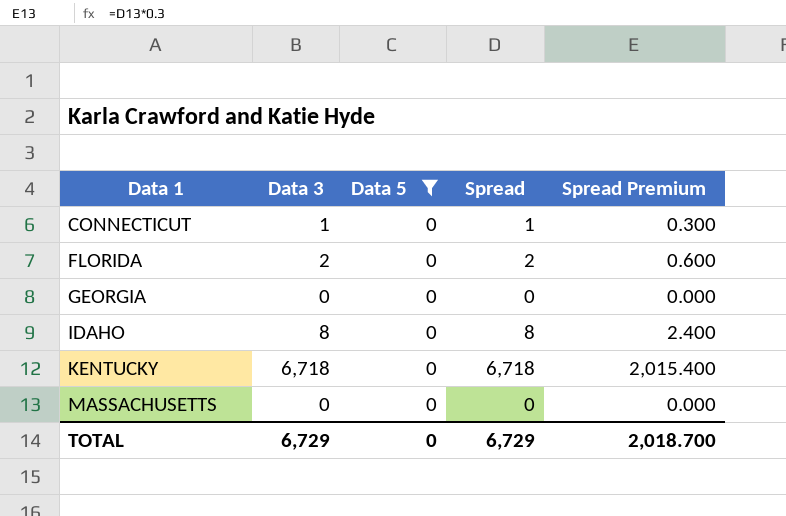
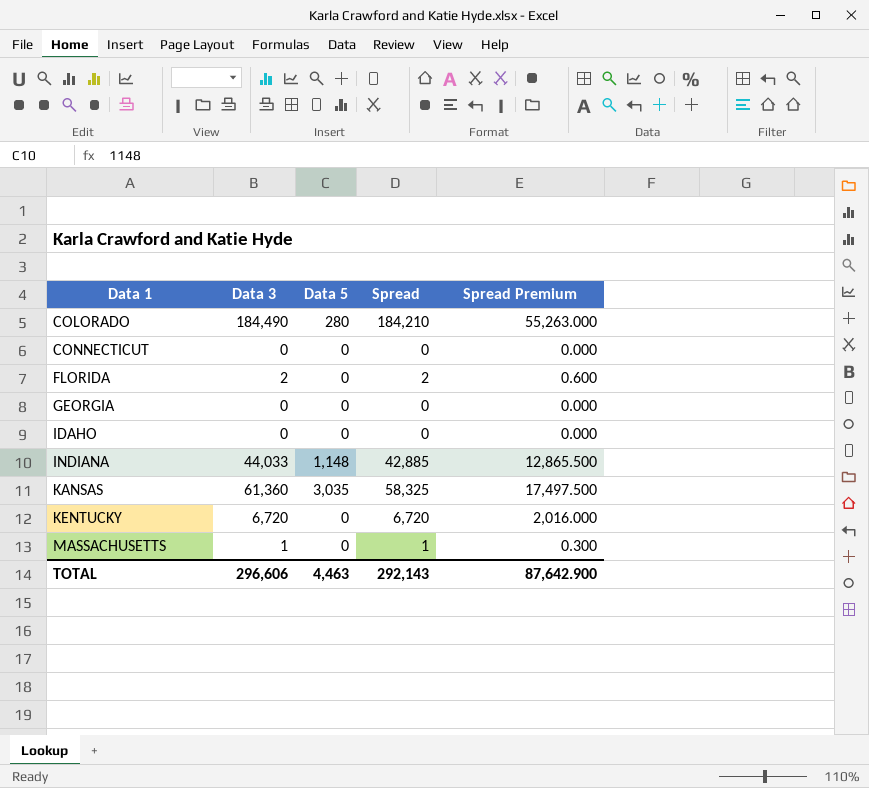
filter: Data 5 = 0 -> none
CONNECTICUT | Data 3: 1 -> 0
CONNECTICUT | Spread: 1 -> 0
CONNECTICUT | Spread Premium: 0.300 -> 0.000
IDAHO | Data 3: 8 -> 0
IDAHO | Spread: 8 -> 0
IDAHO | Spread Premium: 2.400 -> 0.000
KENTUCKY | Data 3: 6,718 -> 6,720
KENTUCKY | Spread: 6,718 -> 6,720
KENTUCKY | Spread Premium: 2,015.400 -> 2,016.000
MASSACHUSETTS | Data 3: 0 -> 1
MASSACHUSETTS | Spread: 0 -> 1
MASSACHUSETTS | Spread Premium: 0.000 -> 0.300
TOTAL | Data 3: 6,729 -> 296,606
TOTAL | Data 5: 0 -> 4,463
TOTAL | Spread: 6,729 -> 292,143
TOTAL | Spread Premium: 2,018.700 -> 87,642.900

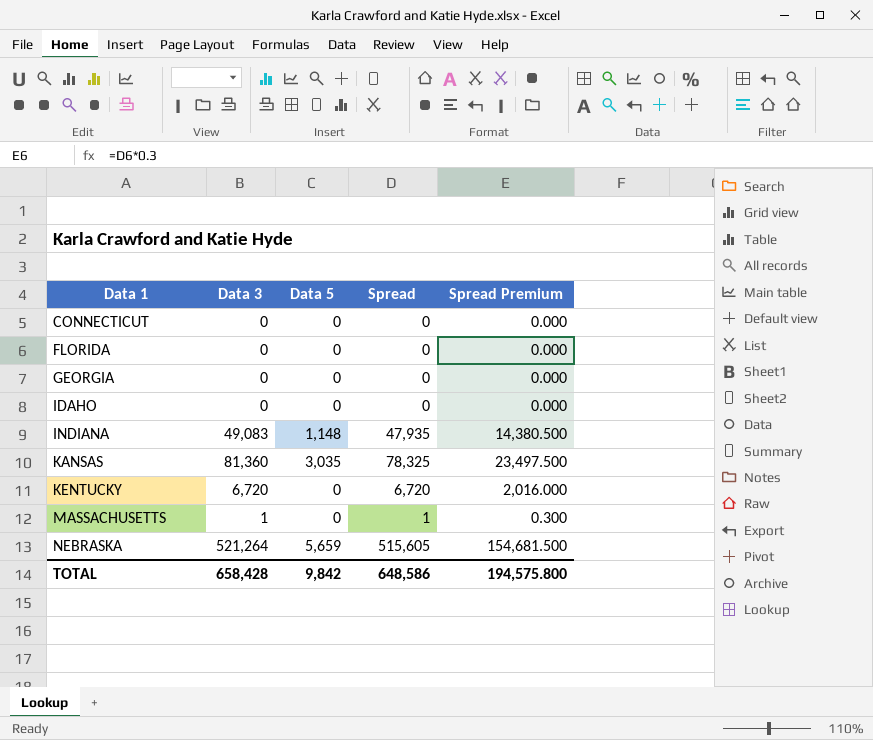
row COLORADO: 184,490 | 280 | 184,210 | 55,263.000 -> none
FLORIDA | Data 3: 2 -> 0
FLORIDA | Spread: 2 -> 0
FLORIDA | Spread Premium: 0.600 -> 0.000
INDIANA | Data 3: 44,033 -> 49,083
INDIANA | Spread: 42,885 -> 47,935
INDIANA | Spread Premium: 12,865.500 -> 14,380.500
KANSAS | Data 3: 61,360 -> 81,360
KANSAS | Spread: 58,325 -> 78,325
KANSAS | Spread Premium: 17,497.500 -> 23,497.500
row NEBRASKA: none -> 521,264 | 5,659 | 515,605 | 154,681.500
TOTAL | Data 3: 296,606 -> 658,428
TOTAL | Data 5: 4,463 -> 9,842
TOTAL | Spread: 292,143 -> 648,586
TOTAL | Spread Premium: 87,642.900 -> 194,575.800

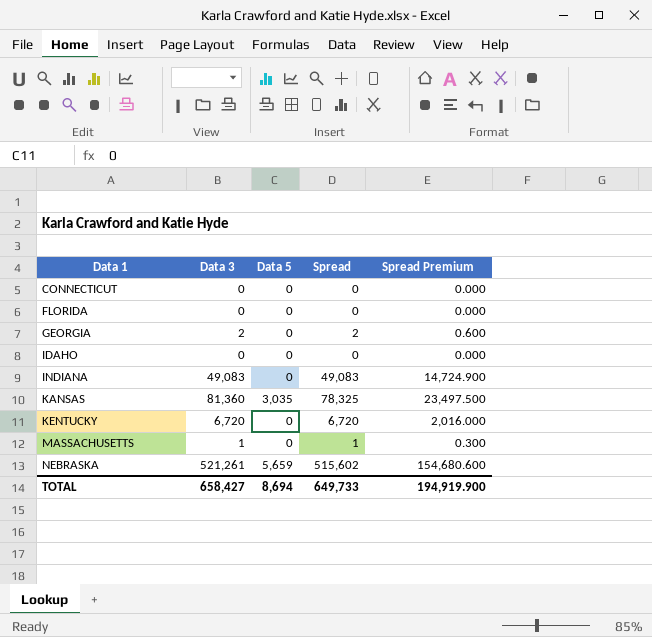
GEORGIA | Data 3: 0 -> 2
GEORGIA | Spread: 0 -> 2
GEORGIA | Spread Premium: 0.000 -> 0.600
INDIANA | Data 5: 1,148 -> 0
INDIANA | Spread: 47,935 -> 49,083
INDIANA | Spread Premium: 14,380.500 -> 14,724.900
NEBRASKA | Data 3: 521,264 -> 521,261
NEBRASKA | Spread: 515,605 -> 515,602
NEBRASKA | Spread Premium: 154,681.500 -> 154,680.600
TOTAL | Data 3: 658,428 -> 658,427
TOTAL | Data 5: 9,842 -> 8,694
TOTAL | Spread: 648,586 -> 649,733
TOTAL | Spread Premium: 194,575.800 -> 194,919.900

